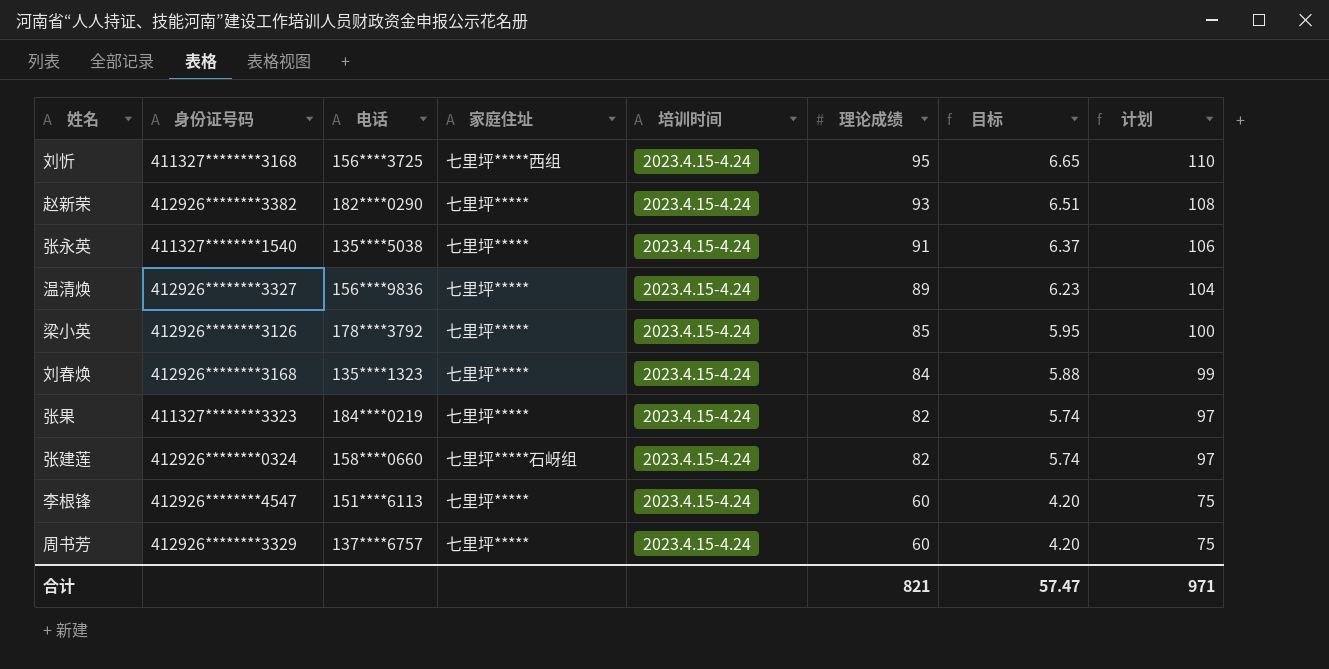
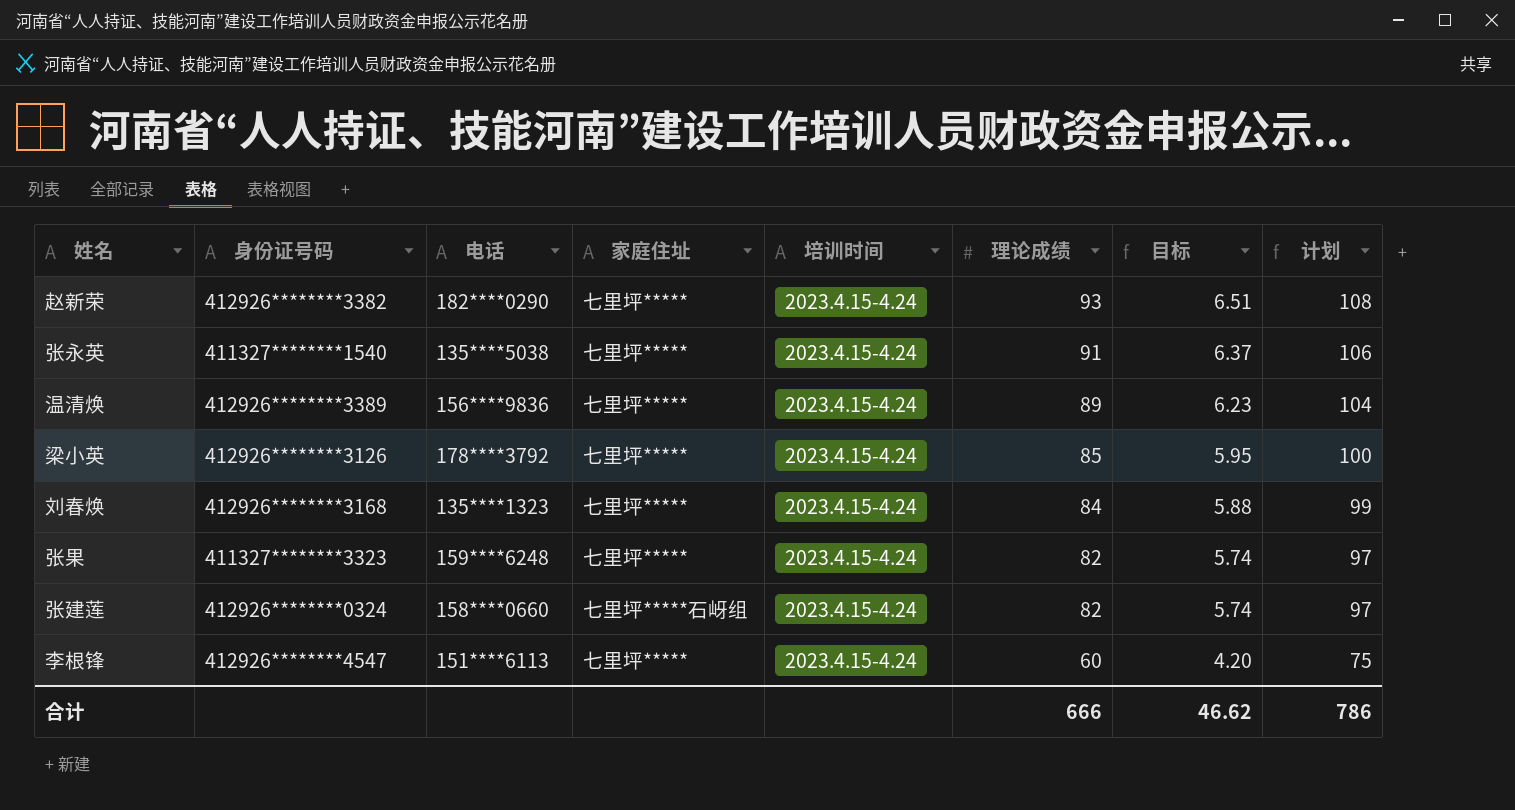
row 刘忻: 411327********3168 | 156****3725 | 七里坪*****西组 | 2023.4.15-4.24 | 95 | 6.65 | 110 -> none
row 周书芳: 412926********3329 | 137****6757 | 七里坪***** | 2023.4.15-4.24 | 60 | 4.20 | 75 -> none
温清焕 | 身份证号码: 412926********3327 -> 412926********3389
张果 | 电话: 184****0219 -> 159****6248
合计 | 理论成绩: 821 -> 666
合计 | 目标: 57.47 -> 46.62
合计 | 计划: 971 -> 786

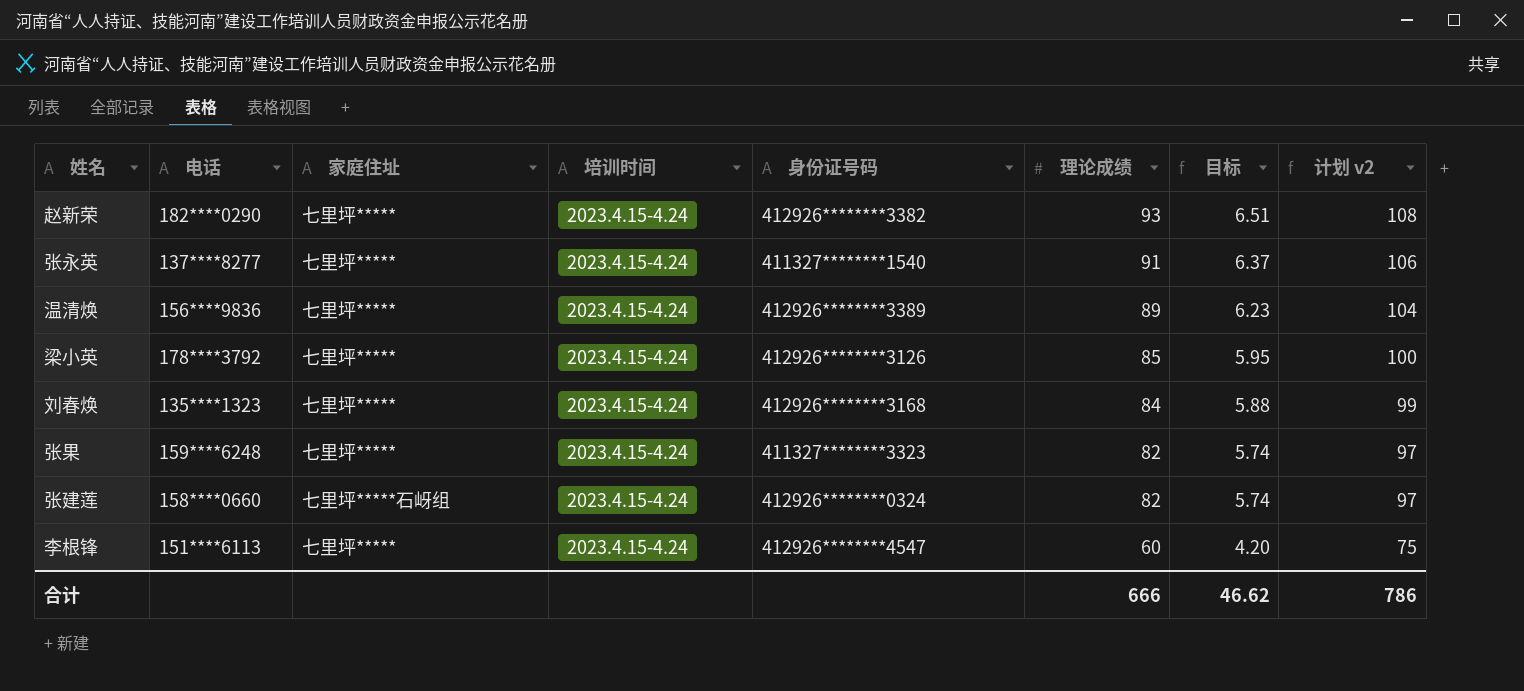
column 身份证号码 | position: 2 -> 5
column name: 计划 -> 计划 v2
张永英 | 电话: 135****5038 -> 137****8277

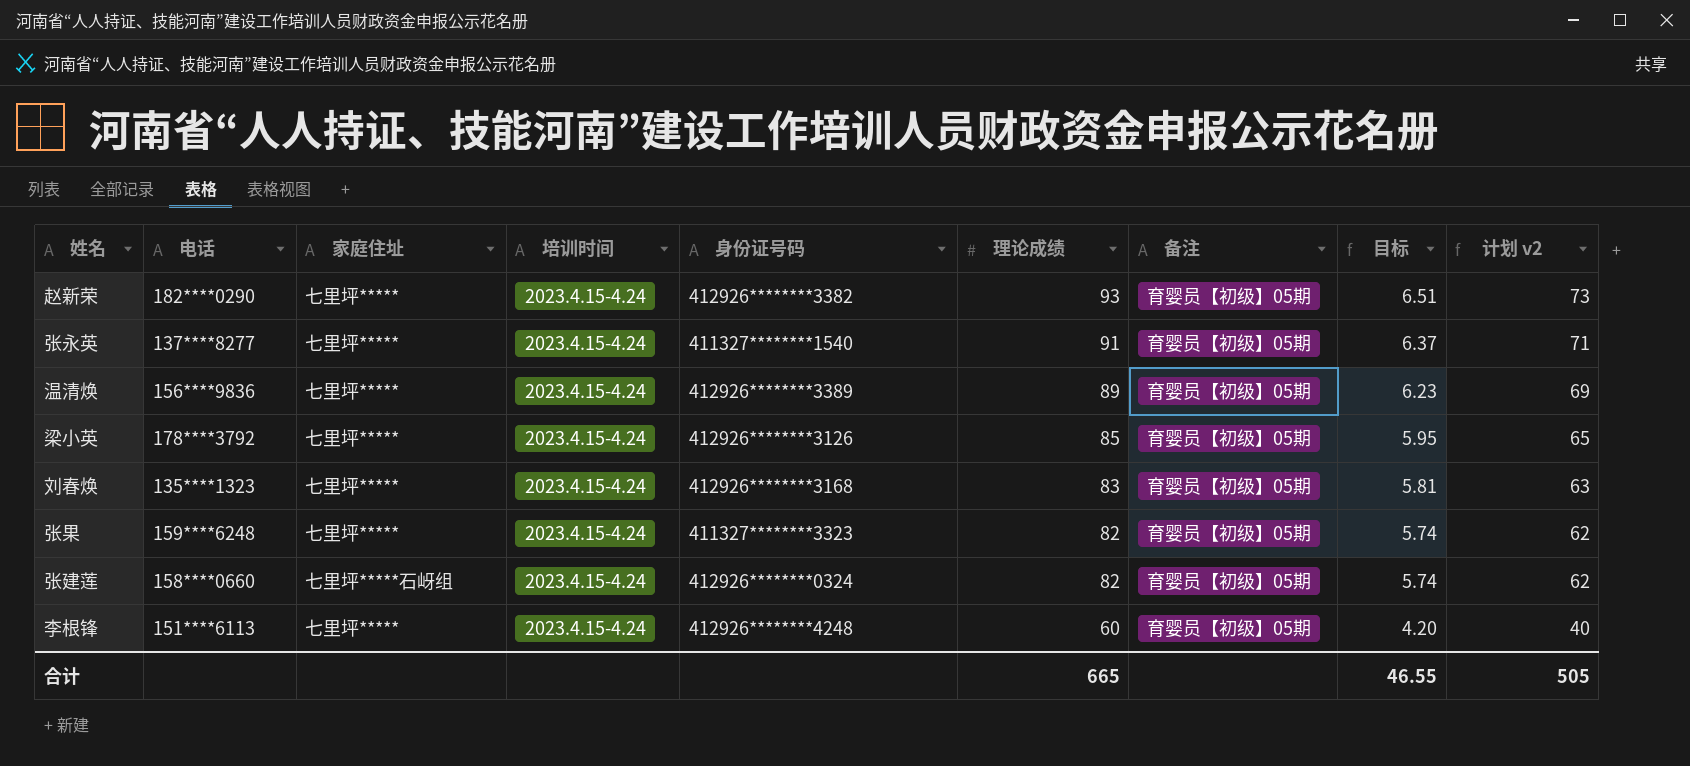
column 备注 | position: none -> 7
column 计划 v2 | formula: [理论成绩] + 15 -> [理论成绩] - 20
刘春焕 | 理论成绩: 84 -> 83
刘春焕 | 目标: 5.88 -> 5.81
李根锋 | 身份证号码: 412926********4547 -> 412926********4248
合计 | 理论成绩: 666 -> 665
合计 | 目标: 46.62 -> 46.55
合计 | 计划 v2: 786 -> 505

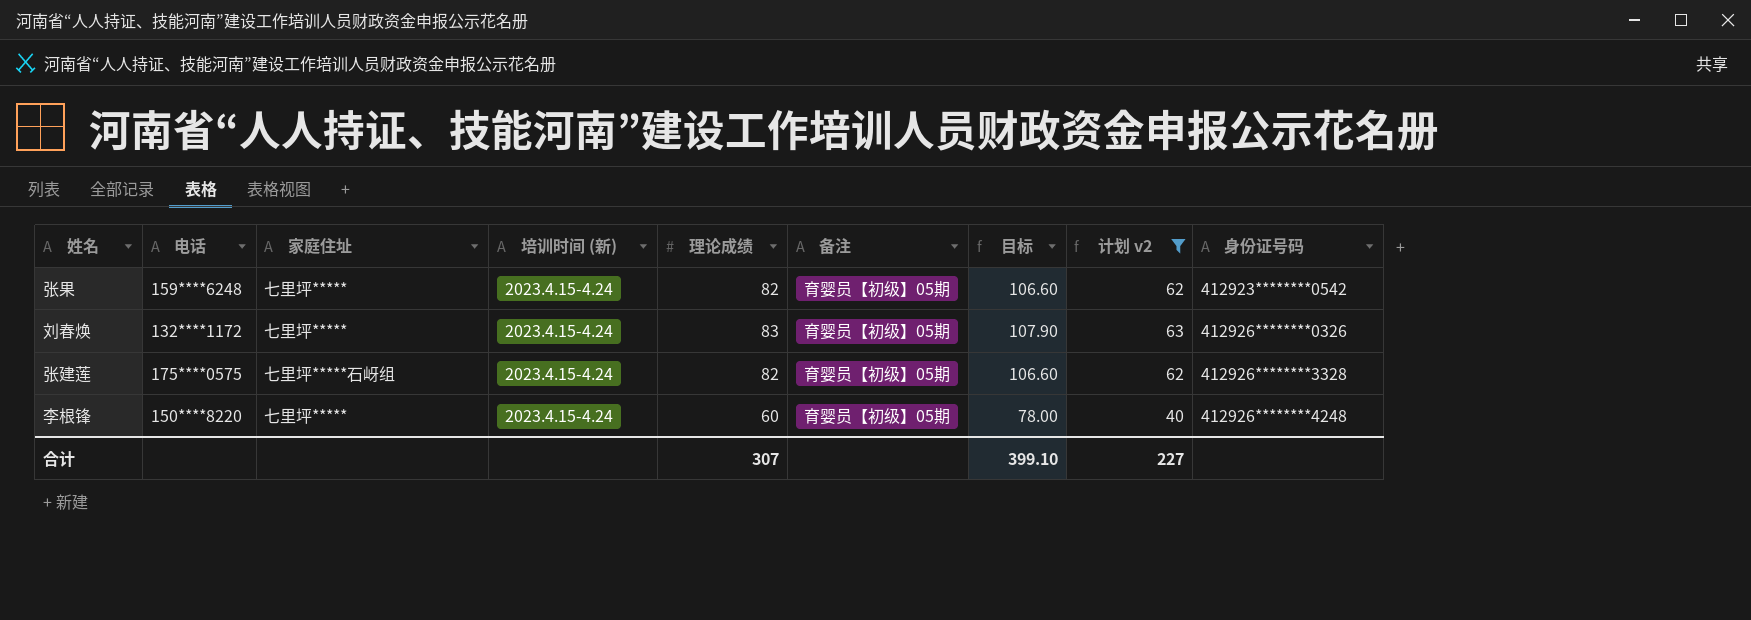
filter: none -> 计划 v2 <= 63
row order: 理论成绩 descending -> 身份证号码 ascending
column name: 培训时间 -> 培训时间 (新)
column 目标 | formula: [理论成绩] * 0.07 -> [理论成绩] * 1.3
column 身份证号码 | position: 5 -> 9
张果 | 身份证号码: 411327********3323 -> 412923********0542
刘春焕 | 电话: 135****1323 -> 132****1172
刘春焕 | 身份证号码: 412926********3168 -> 412926********0326
张建莲 | 电话: 158****0660 -> 175****0575
张建莲 | 身份证号码: 412926********0324 -> 412926********3328
李根锋 | 电话: 151****6113 -> 150****8220
合计 | 理论成绩: 665 -> 307
合计 | 目标: 46.55 -> 399.10
合计 | 计划 v2: 505 -> 227

